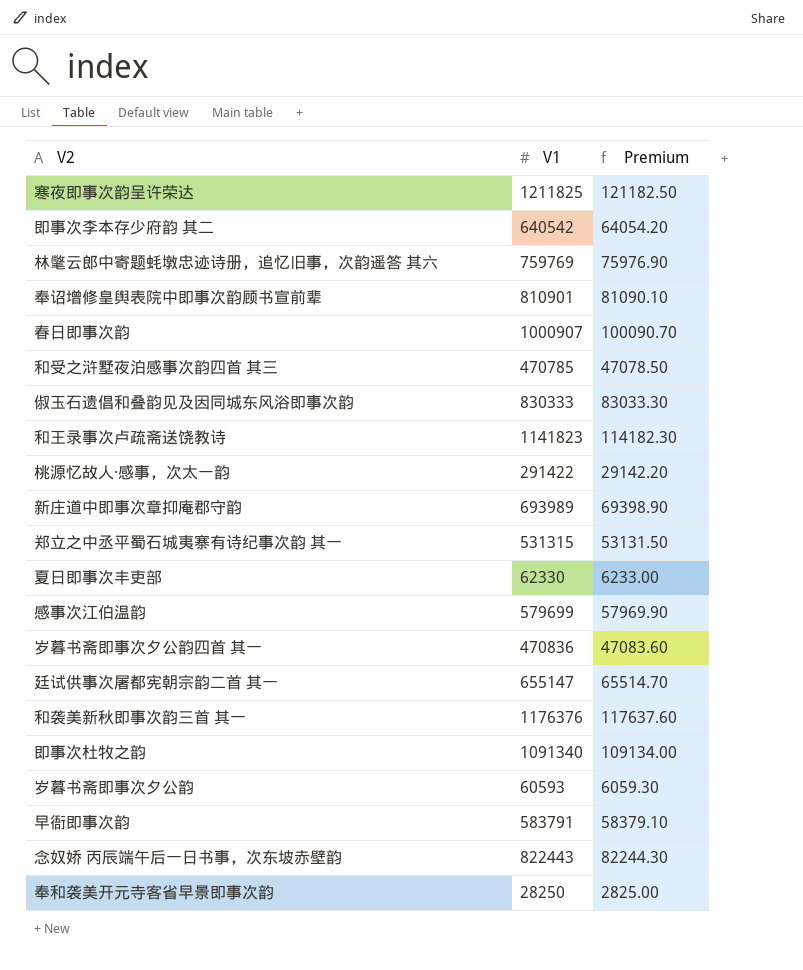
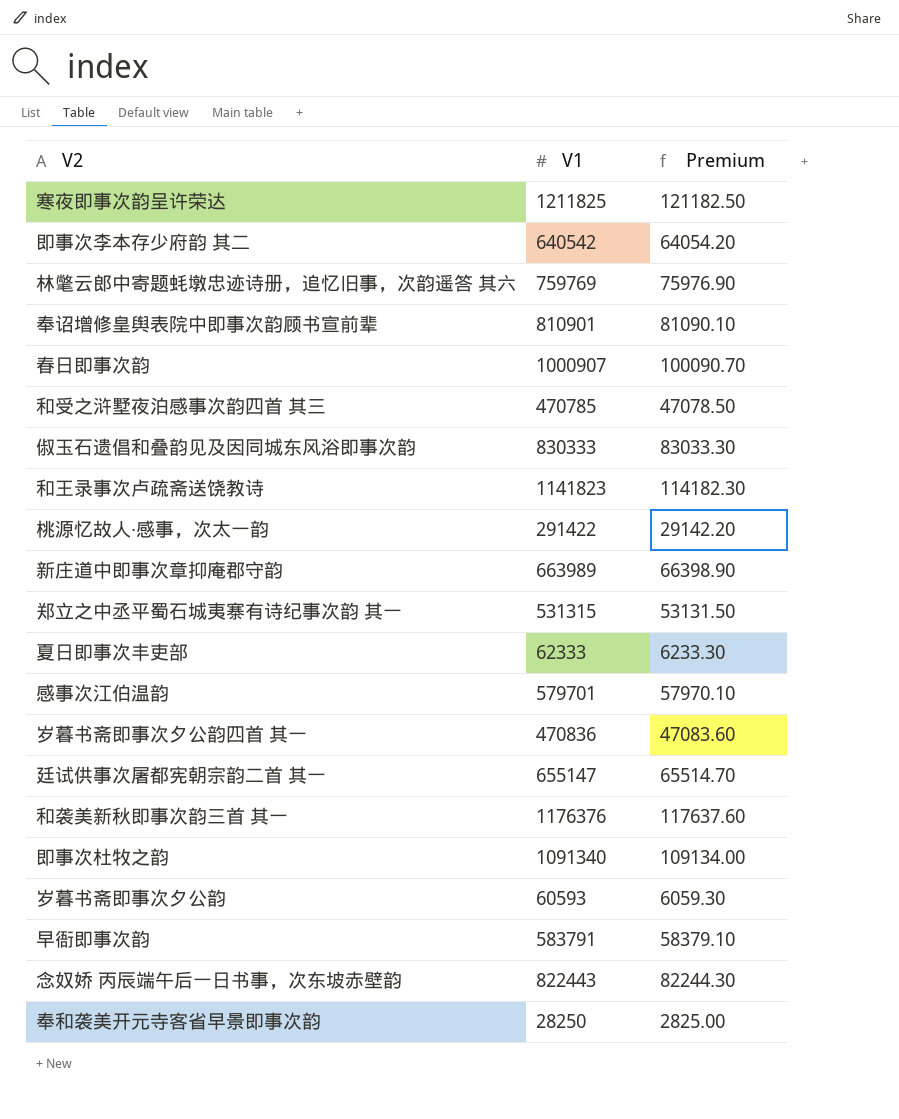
新庄道中即事次章抑庵郡守韵 | V1: 693989 -> 663989
新庄道中即事次章抑庵郡守韵 | Premium: 69398.90 -> 66398.90
夏日即事次丰吏部 | V1: 62330 -> 62333
夏日即事次丰吏部 | Premium: 6233.00 -> 6233.30
感事次江伯温韵 | V1: 579699 -> 579701
感事次江伯温韵 | Premium: 57969.90 -> 57970.10

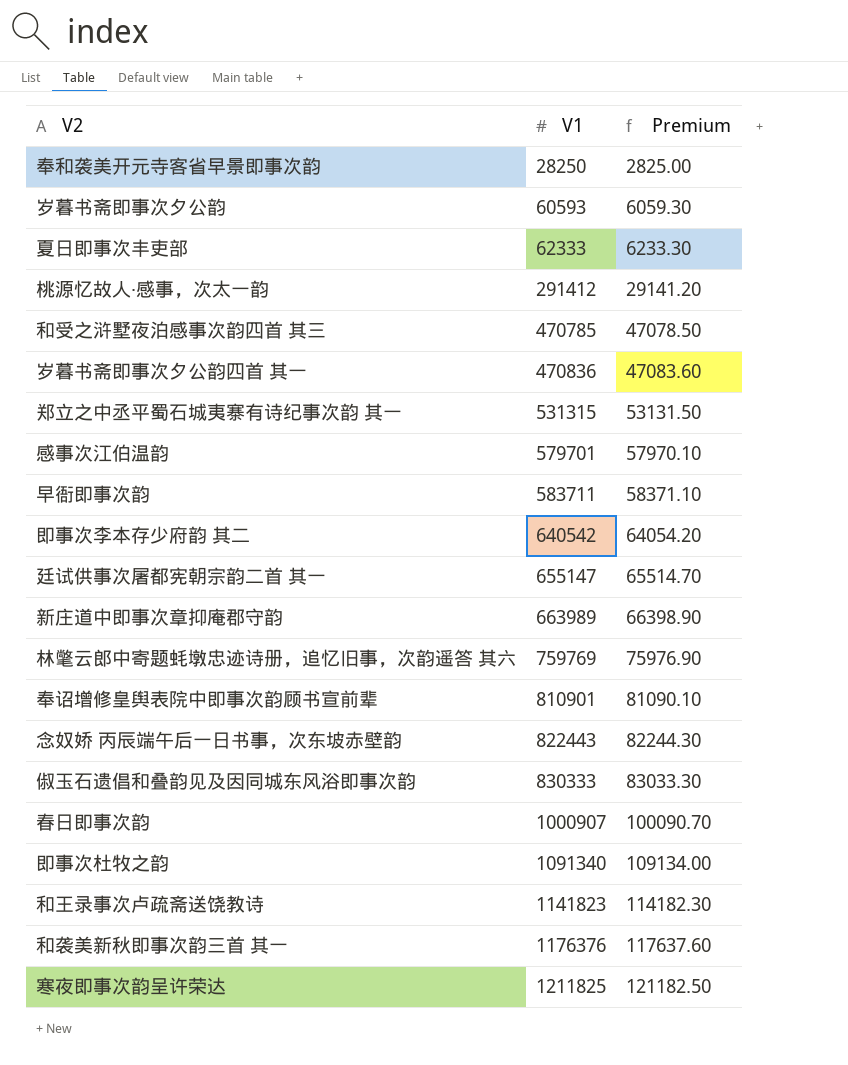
row order: none -> V1 ascending
桃源忆故人·感事，次太一韵 | V1: 291422 -> 291412
桃源忆故人·感事，次太一韵 | Premium: 29142.20 -> 29141.20
早衙即事次韵 | V1: 583791 -> 583711
早衙即事次韵 | Premium: 58379.10 -> 58371.10

